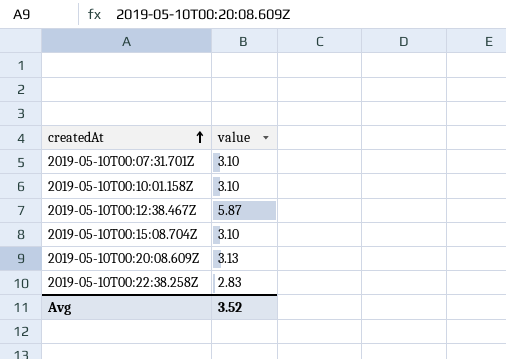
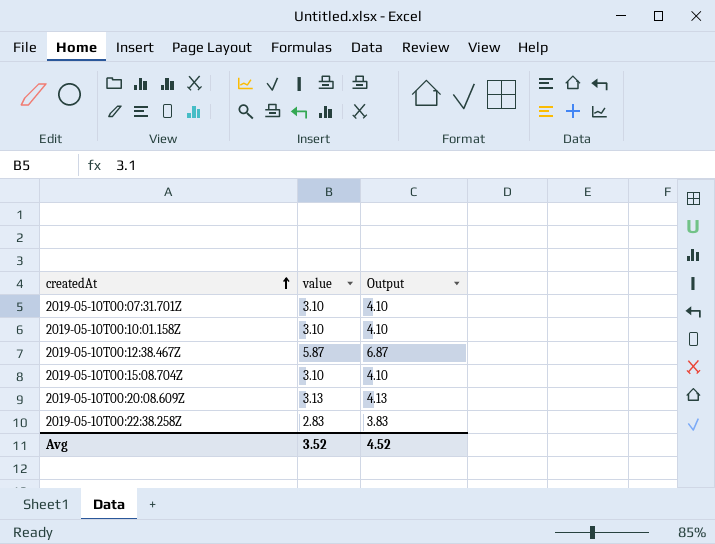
column Output | formula: none -> [value] + 1

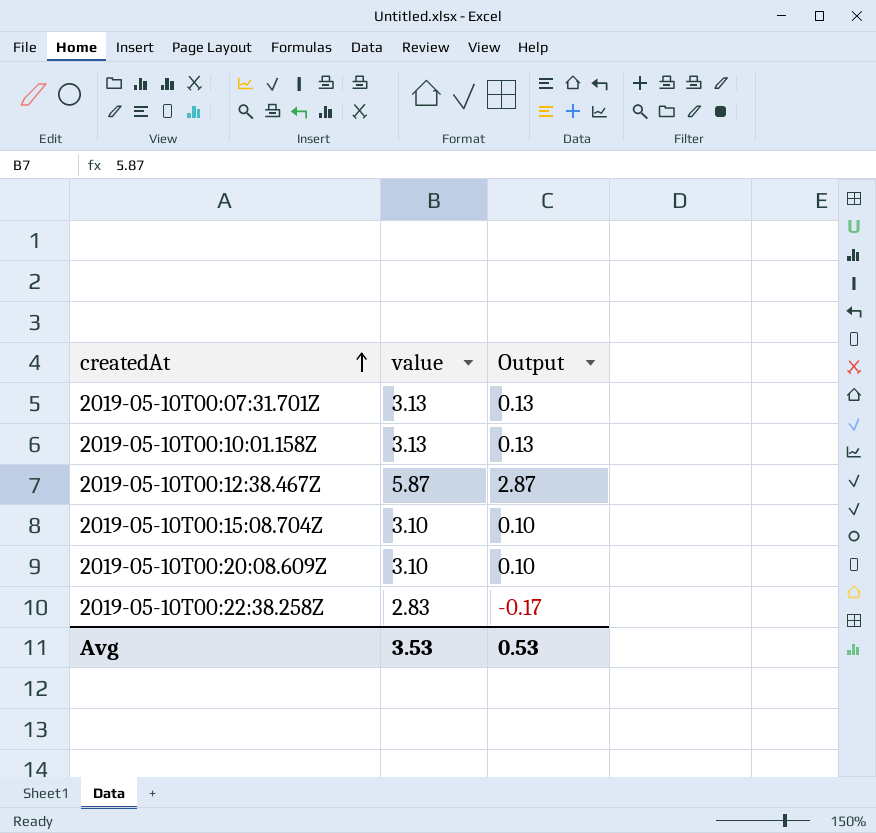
column Output | formula: [value] + 1 -> [value] - 3
2019-05-10T00:07:31.701Z | value: 3.10 -> 3.13
2019-05-10T00:10:01.158Z | value: 3.10 -> 3.13
2019-05-10T00:20:08.609Z | value: 3.13 -> 3.10
Avg | value: 3.52 -> 3.53
Avg | Output: 4.52 -> 0.53

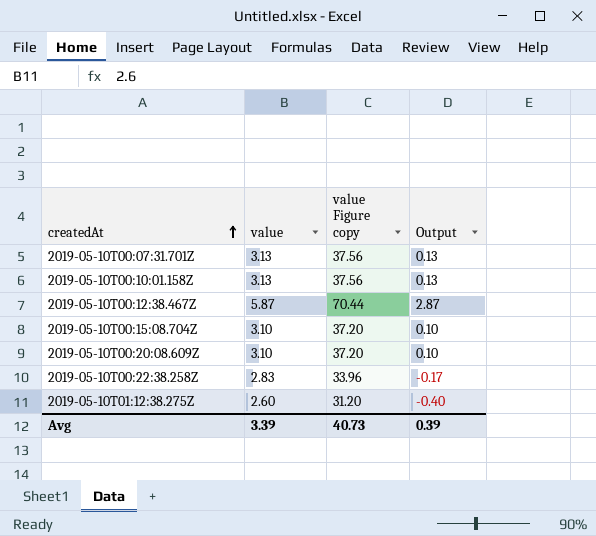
column value Figure copy | formula: none -> [value] * 12
row 2019-05-10T01:12:38.275Z: none -> 2.60 | 31.20 | -0.40
Avg | value: 3.53 -> 3.39
Avg | Output: 0.53 -> 0.39

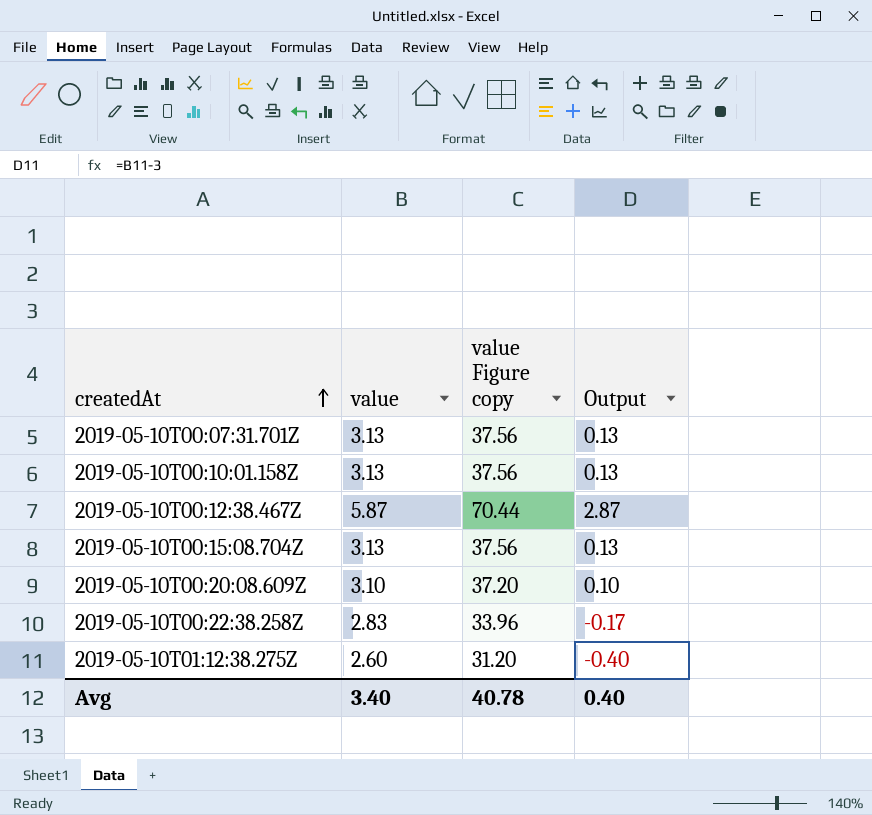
2019-05-10T00:15:08.704Z | value: 3.10 -> 3.13
2019-05-10T00:15:08.704Z | value Figure copy: 37.20 -> 37.56
2019-05-10T00:15:08.704Z | Output: 0.10 -> 0.13
Avg | value: 3.39 -> 3.40
Avg | value Figure copy: 40.73 -> 40.78
Avg | Output: 0.39 -> 0.40

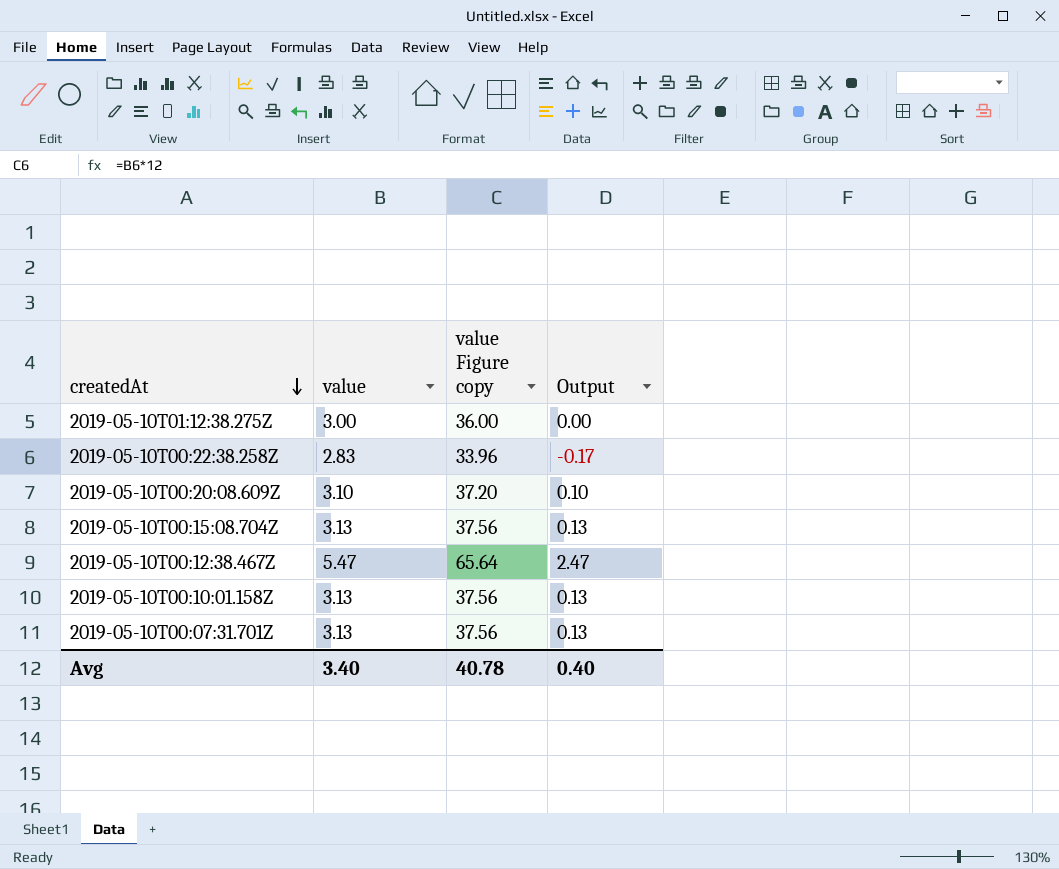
row order: createdAt ascending -> createdAt descending
2019-05-10T01:12:38.275Z | value: 2.60 -> 3.00
2019-05-10T01:12:38.275Z | value Figure copy: 31.20 -> 36.00
2019-05-10T01:12:38.275Z | Output: -0.40 -> 0.00
2019-05-10T00:12:38.467Z | value: 5.87 -> 5.47
2019-05-10T00:12:38.467Z | value Figure copy: 70.44 -> 65.64
2019-05-10T00:12:38.467Z | Output: 2.87 -> 2.47

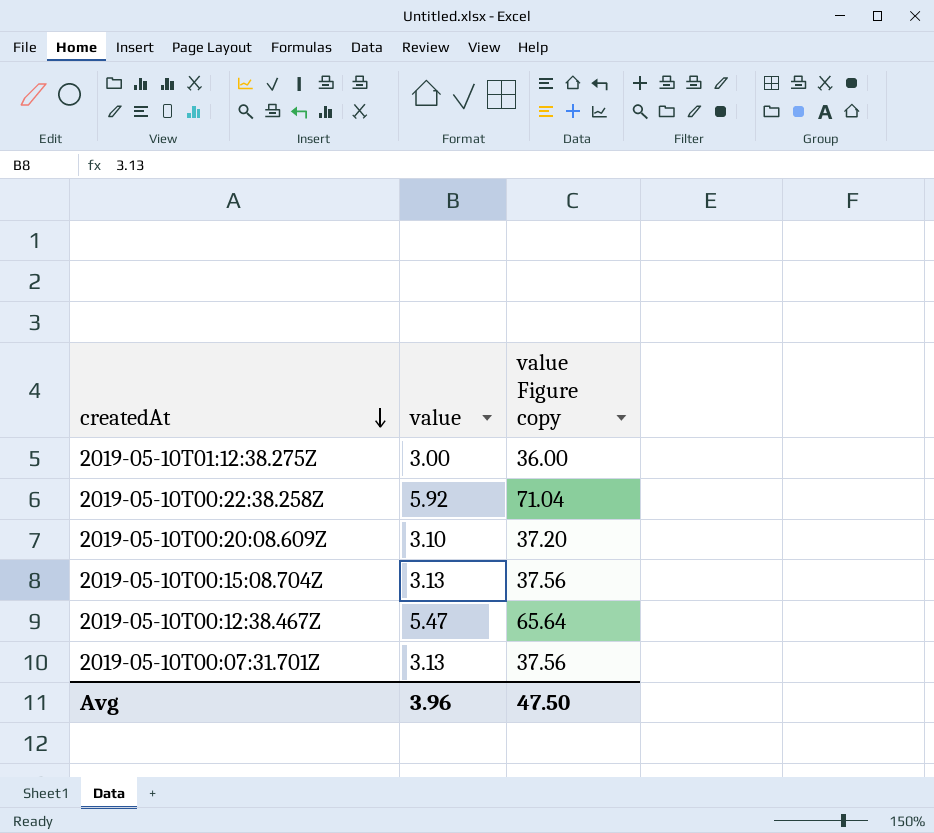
column Output | formula: [value] - 3 -> none
row 2019-05-10T00:10:01.158Z: 3.13 | 37.56 | 0.13 -> none
2019-05-10T00:22:38.258Z | value: 2.83 -> 5.92
2019-05-10T00:22:38.258Z | value Figure copy: 33.96 -> 71.04
Avg | value: 3.40 -> 3.96
Avg | value Figure copy: 40.78 -> 47.50

